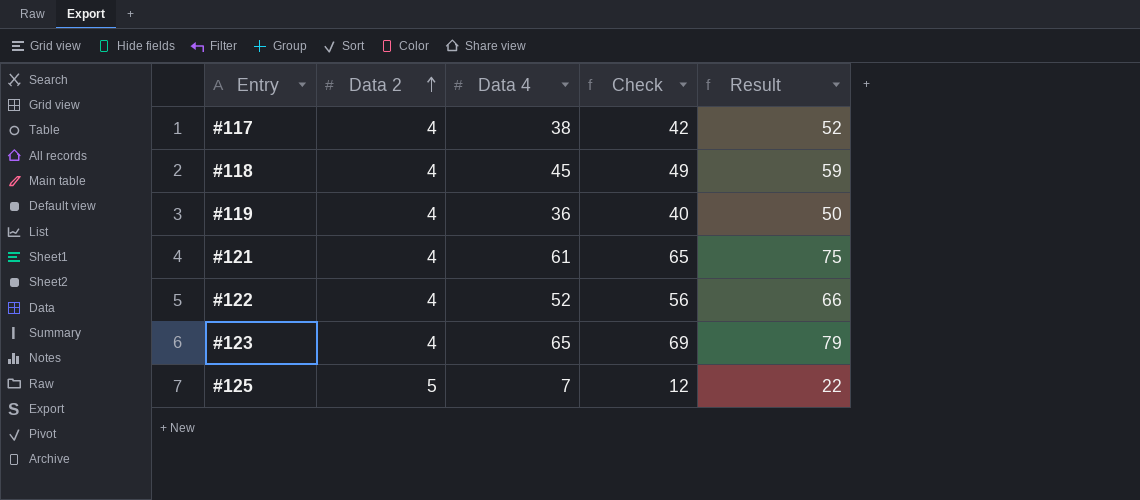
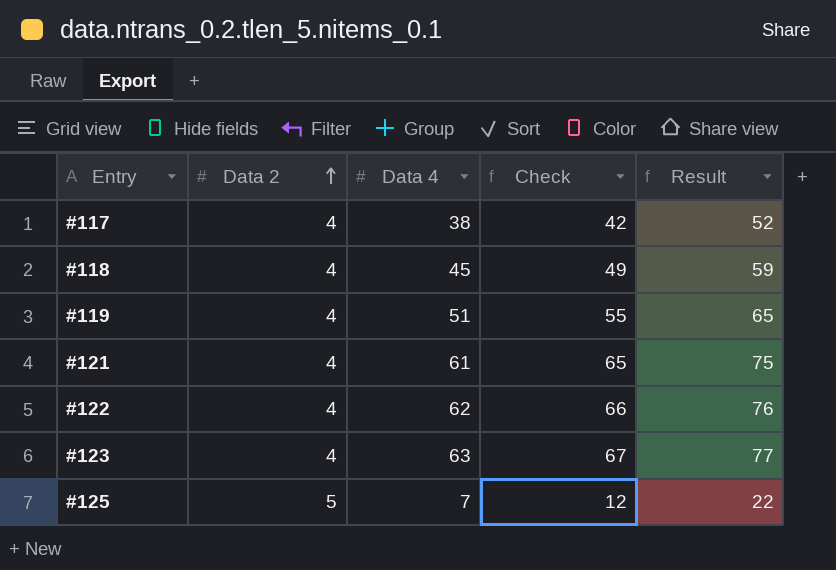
#119 | Data 4: 36 -> 51
#119 | Check: 40 -> 55
#119 | Result: 50 -> 65
#122 | Data 4: 52 -> 62
#122 | Check: 56 -> 66
#122 | Result: 66 -> 76
#123 | Data 4: 65 -> 63
#123 | Check: 69 -> 67
#123 | Result: 79 -> 77

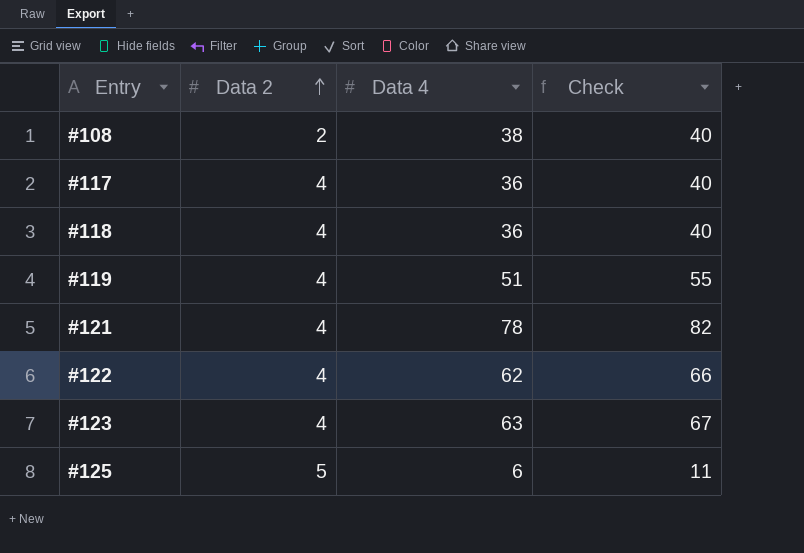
column Result | formula: [Check] + 10 -> none
row #108: none -> 2 | 38 | 40
#117 | Data 4: 38 -> 36
#117 | Check: 42 -> 40
#118 | Data 4: 45 -> 36
#118 | Check: 49 -> 40
#121 | Data 4: 61 -> 78
#121 | Check: 65 -> 82
#125 | Data 4: 7 -> 6
#125 | Check: 12 -> 11

